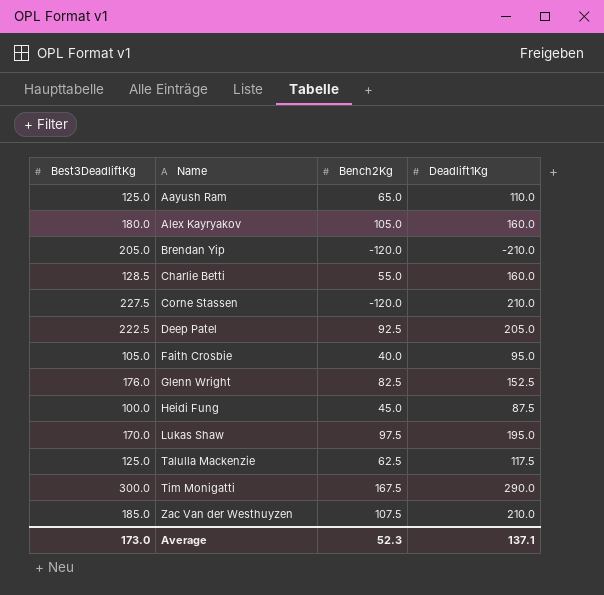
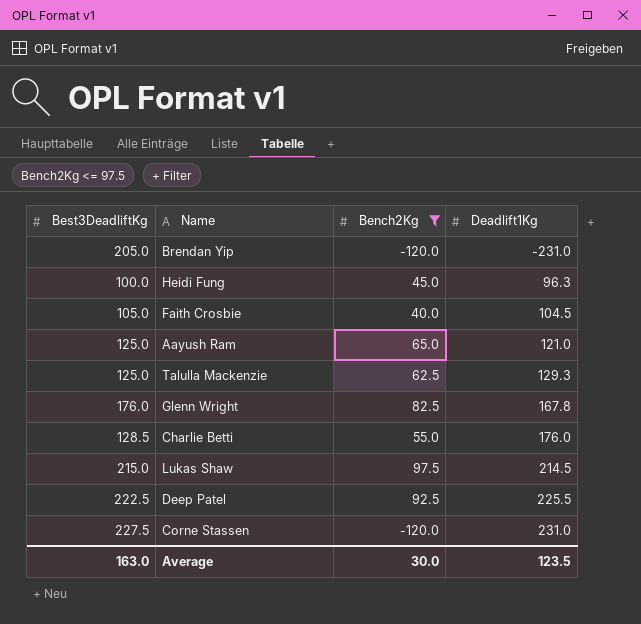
filter: none -> Bench2Kg <= 97.5
row order: Name ascending -> Deadlift1Kg ascending
Brendan Yip | Deadlift1Kg: -210.0 -> -231.0
Heidi Fung | Deadlift1Kg: 87.5 -> 96.3
Faith Crosbie | Deadlift1Kg: 95.0 -> 104.5
Aayush Ram | Deadlift1Kg: 110.0 -> 121.0
Talulla Mackenzie | Deadlift1Kg: 117.5 -> 129.3
Glenn Wright | Deadlift1Kg: 152.5 -> 167.8
Charlie Betti | Deadlift1Kg: 160.0 -> 176.0
Lukas Shaw | Best3DeadliftKg: 170.0 -> 215.0
Lukas Shaw | Deadlift1Kg: 195.0 -> 214.5
Deep Patel | Deadlift1Kg: 205.0 -> 225.5
Corne Stassen | Deadlift1Kg: 210.0 -> 231.0
Average | Best3DeadliftKg: 173.0 -> 163.0
Average | Bench2Kg: 52.3 -> 30.0
Average | Deadlift1Kg: 137.1 -> 123.5

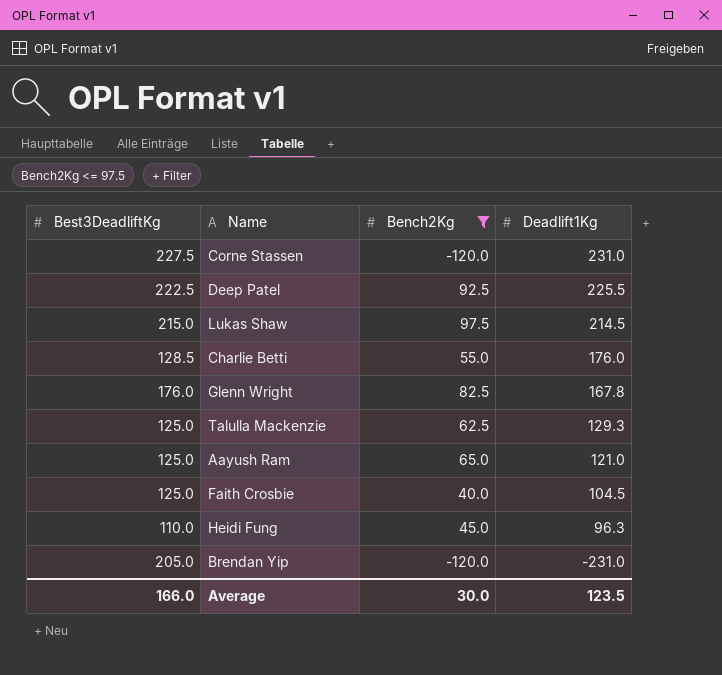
row order: Deadlift1Kg ascending -> Deadlift1Kg descending
Faith Crosbie | Best3DeadliftKg: 105.0 -> 125.0
Heidi Fung | Best3DeadliftKg: 100.0 -> 110.0
Average | Best3DeadliftKg: 163.0 -> 166.0

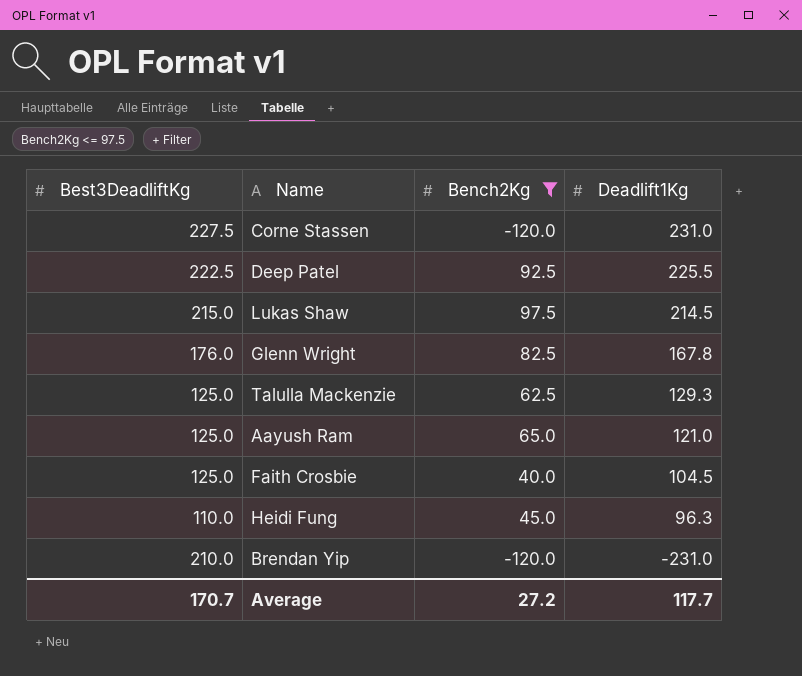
row Charlie Betti: 128.5 | 55.0 | 176.0 -> none
Brendan Yip | Best3DeadliftKg: 205.0 -> 210.0
Average | Best3DeadliftKg: 166.0 -> 170.7
Average | Bench2Kg: 30.0 -> 27.2
Average | Deadlift1Kg: 123.5 -> 117.7

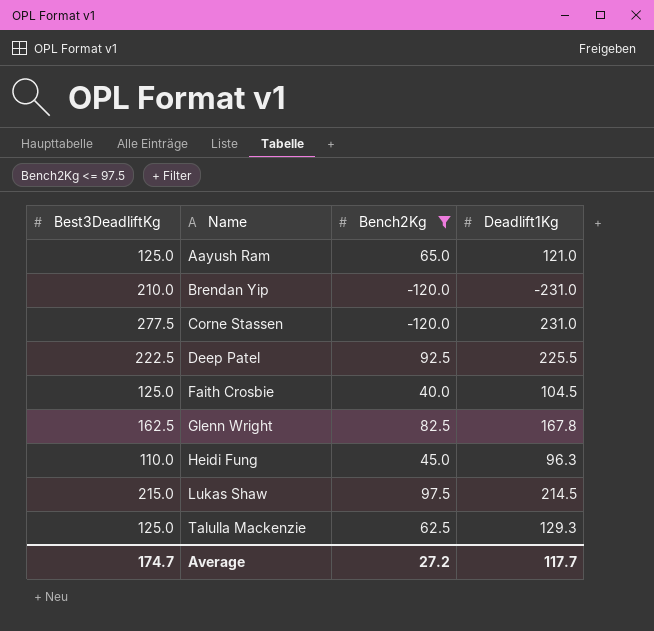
row order: Deadlift1Kg descending -> Name ascending
Corne Stassen | Best3DeadliftKg: 227.5 -> 277.5
Glenn Wright | Best3DeadliftKg: 176.0 -> 162.5
Average | Best3DeadliftKg: 170.7 -> 174.7

